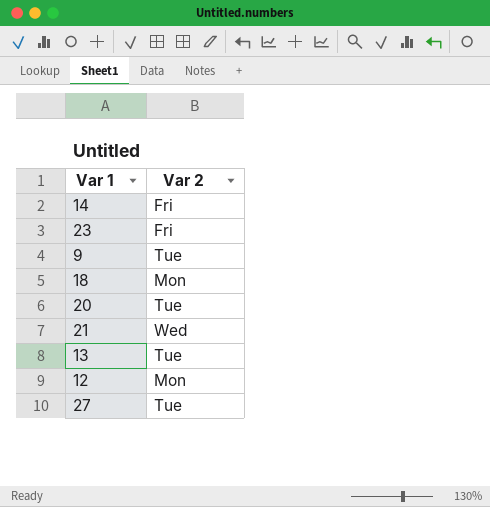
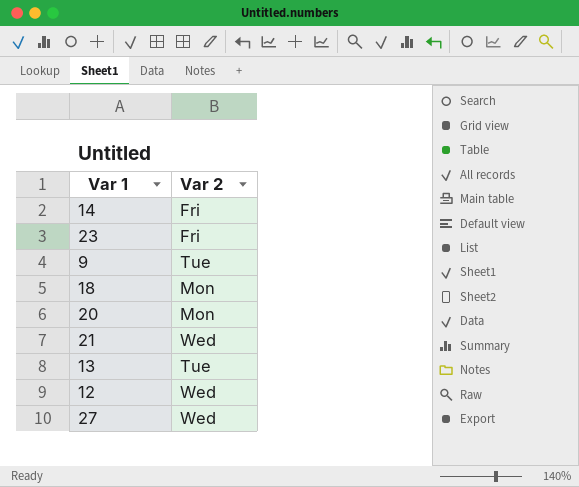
20 | Var 2: Tue -> Mon
12 | Var 2: Mon -> Wed
27 | Var 2: Tue -> Wed

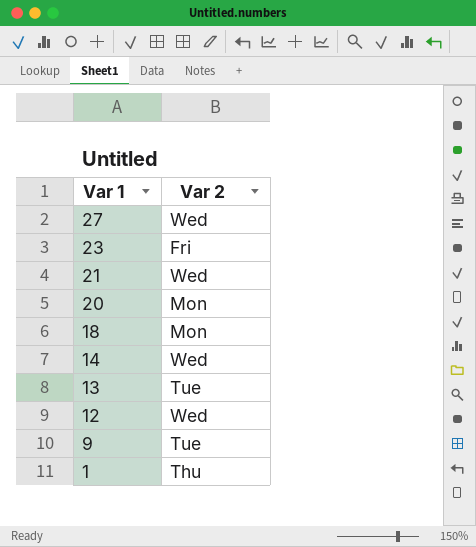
row order: none -> Var 1 descending
14 | Var 2: Fri -> Wed
row 1: none -> Thu

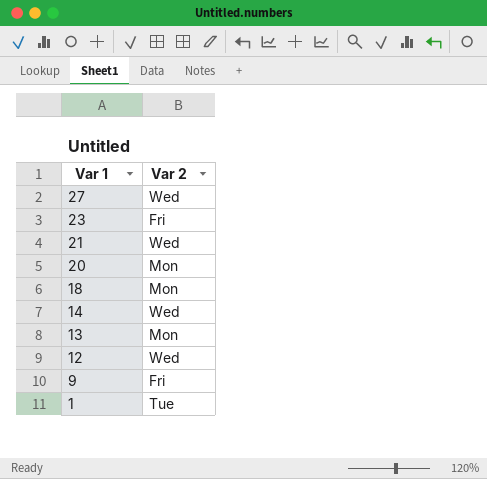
13 | Var 2: Tue -> Mon
9 | Var 2: Tue -> Fri
1 | Var 2: Thu -> Tue

